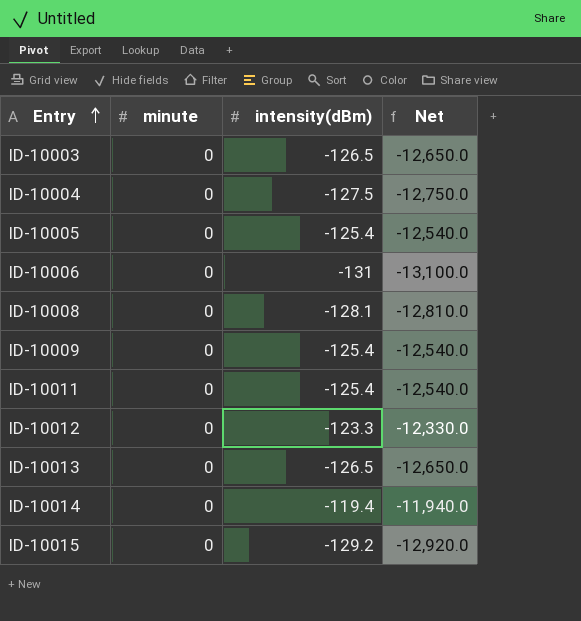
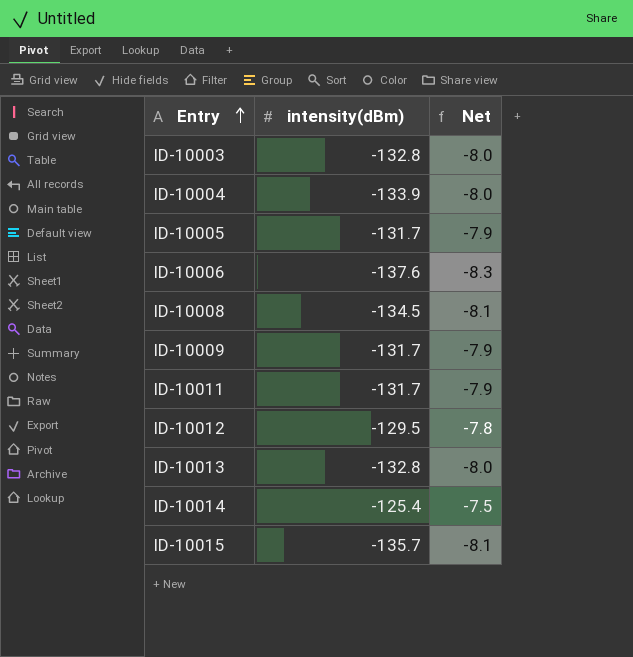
column minute | position: 2 -> none
column Net | formula: [intensity(dBm)] * 100 -> [intensity(dBm)] * 0.06
ID-10003 | intensity(dBm): -126.5 -> -132.8
ID-10004 | intensity(dBm): -127.5 -> -133.9
ID-10005 | intensity(dBm): -125.4 -> -131.7
ID-10006 | intensity(dBm): -131 -> -137.6
ID-10008 | intensity(dBm): -128.1 -> -134.5
ID-10009 | intensity(dBm): -125.4 -> -131.7
ID-10011 | intensity(dBm): -125.4 -> -131.7
ID-10012 | intensity(dBm): -123.3 -> -129.5
ID-10013 | intensity(dBm): -126.5 -> -132.8
ID-10014 | intensity(dBm): -119.4 -> -125.4
ID-10015 | intensity(dBm): -129.2 -> -135.7

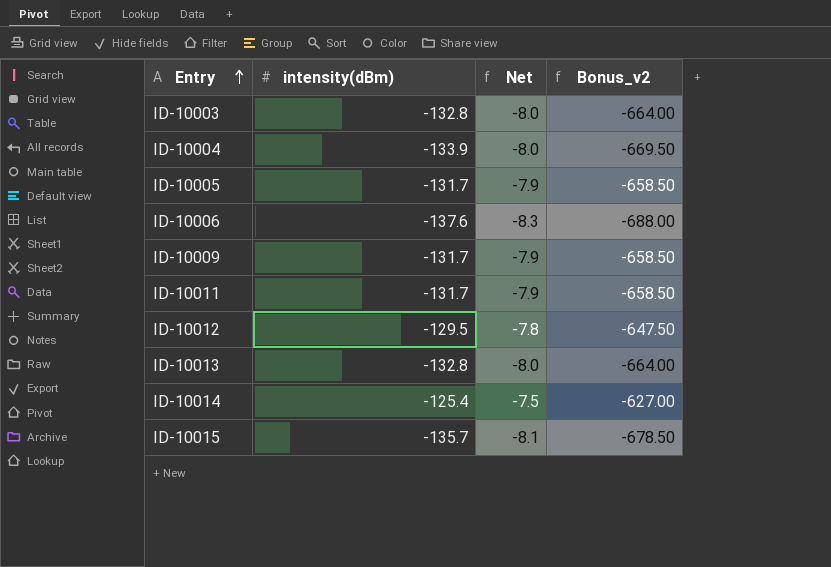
column Bonus_v2 | formula: none -> [intensity(dBm)] * 5
row ID-10008: -134.5 | -8.1 -> none

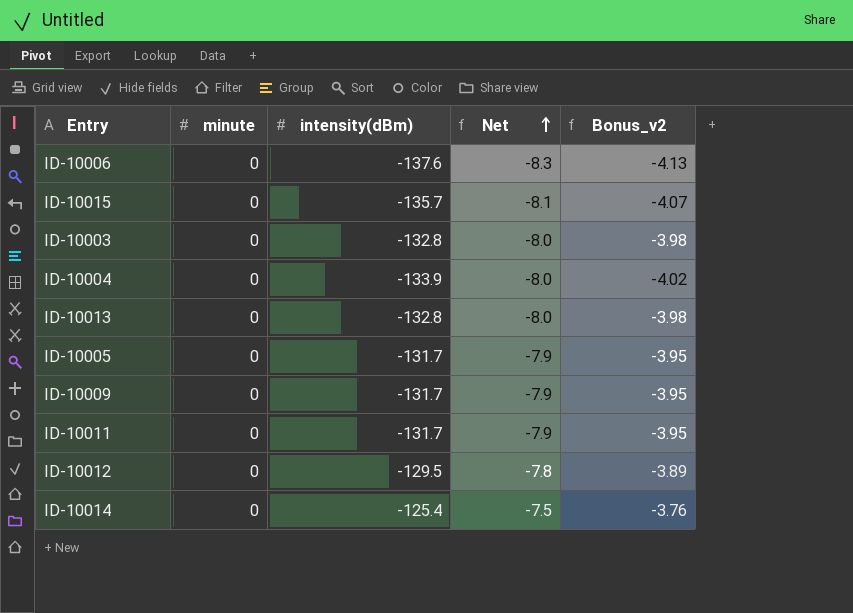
row order: Entry ascending -> Net ascending
column minute | position: none -> 2
column Bonus_v2 | formula: [intensity(dBm)] * 5 -> [intensity(dBm)] * 0.03

